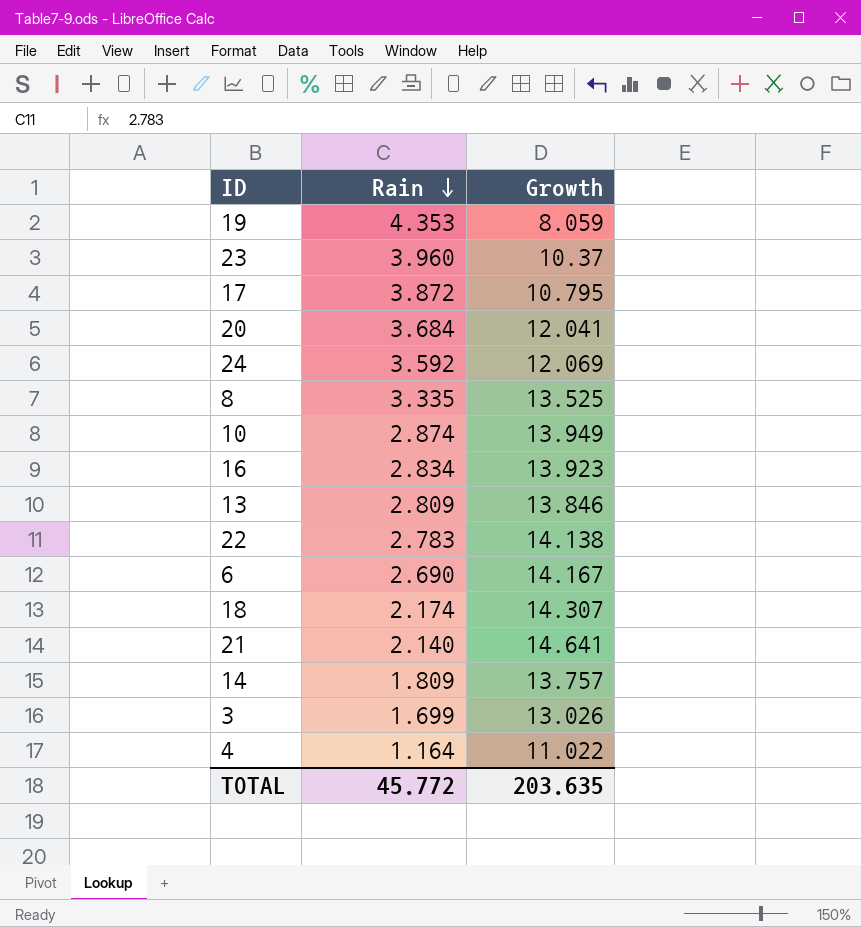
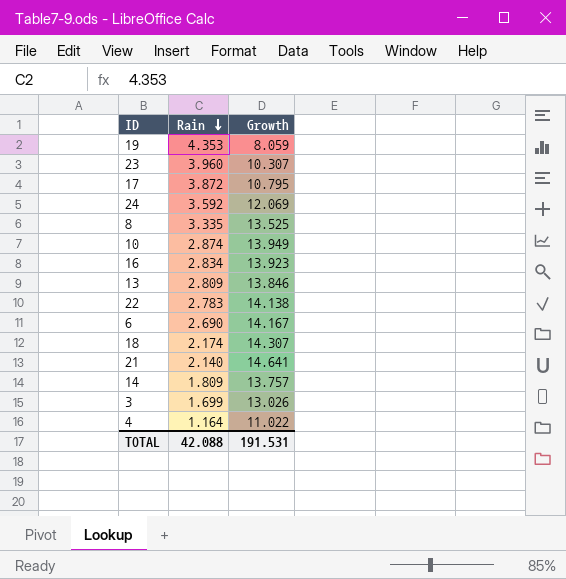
row 20: 3.684 | 12.041 -> none
23 | Growth: 10.37 -> 10.307
TOTAL | Rain: 45.772 -> 42.088
TOTAL | Growth: 203.635 -> 191.531

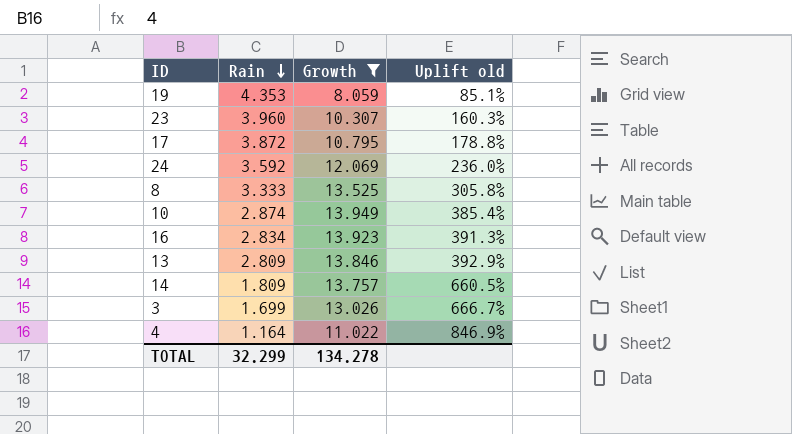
filter: none -> Growth <= 13.949
column Uplift old | formula: none -> ([Growth] - [Rain]) / [Rain]
8 | Rain: 3.335 -> 3.333
TOTAL | Rain: 42.088 -> 32.299
TOTAL | Growth: 191.531 -> 134.278

